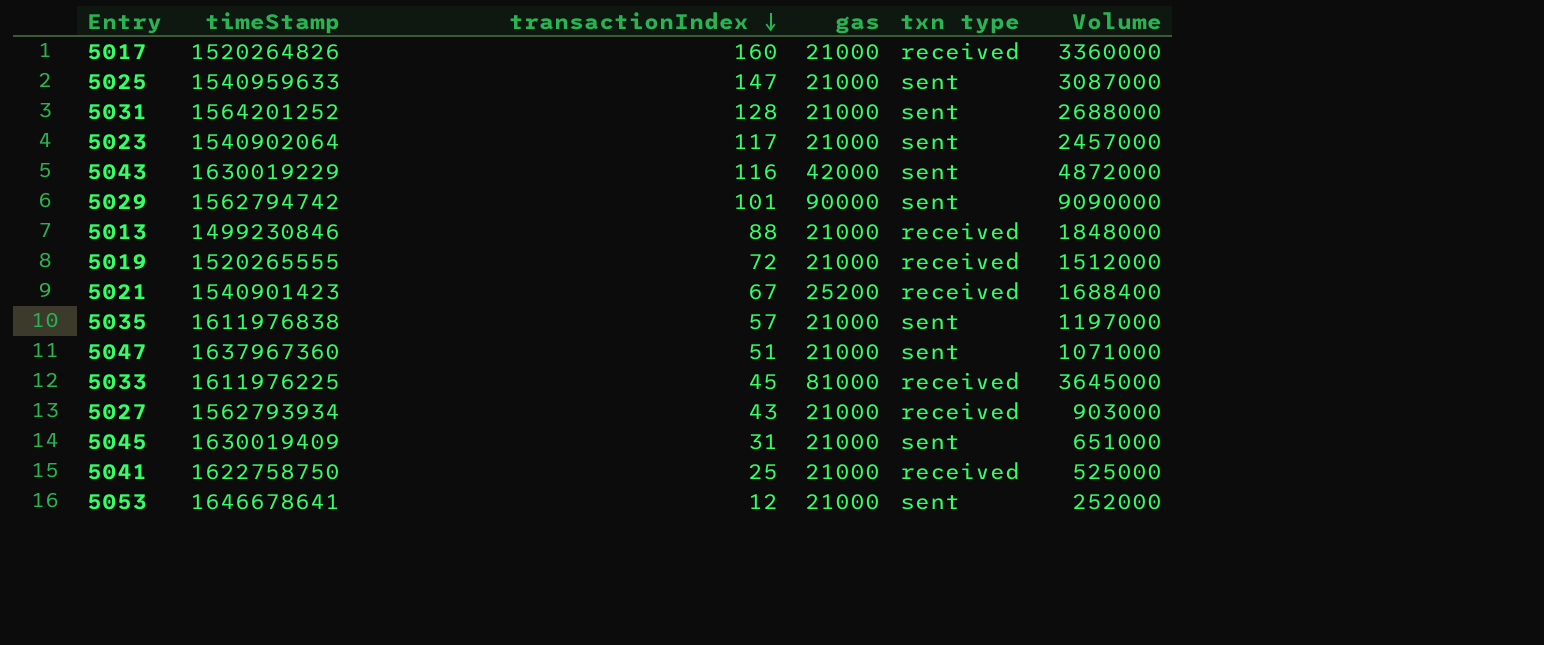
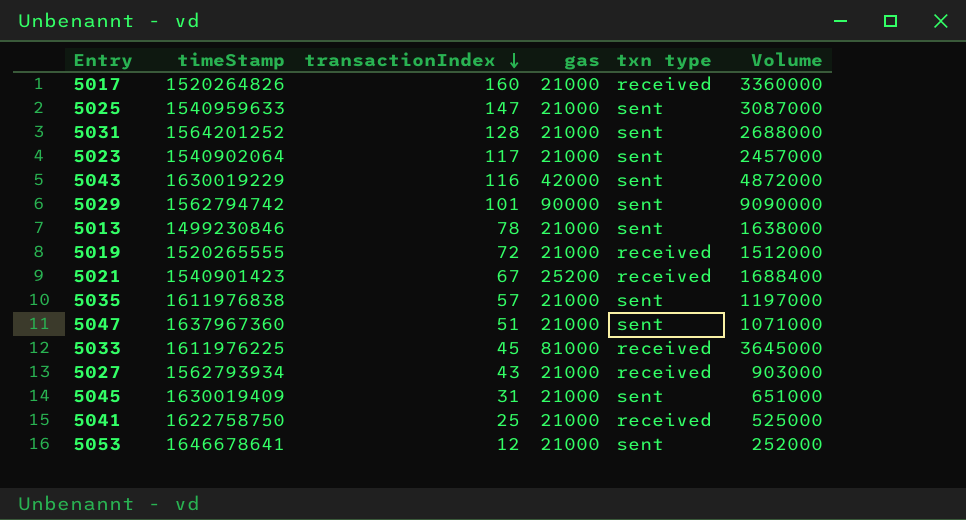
5013 | transactionIndex: 88 -> 78
5013 | txn type: received -> sent
5013 | Volume: 1848000 -> 1638000

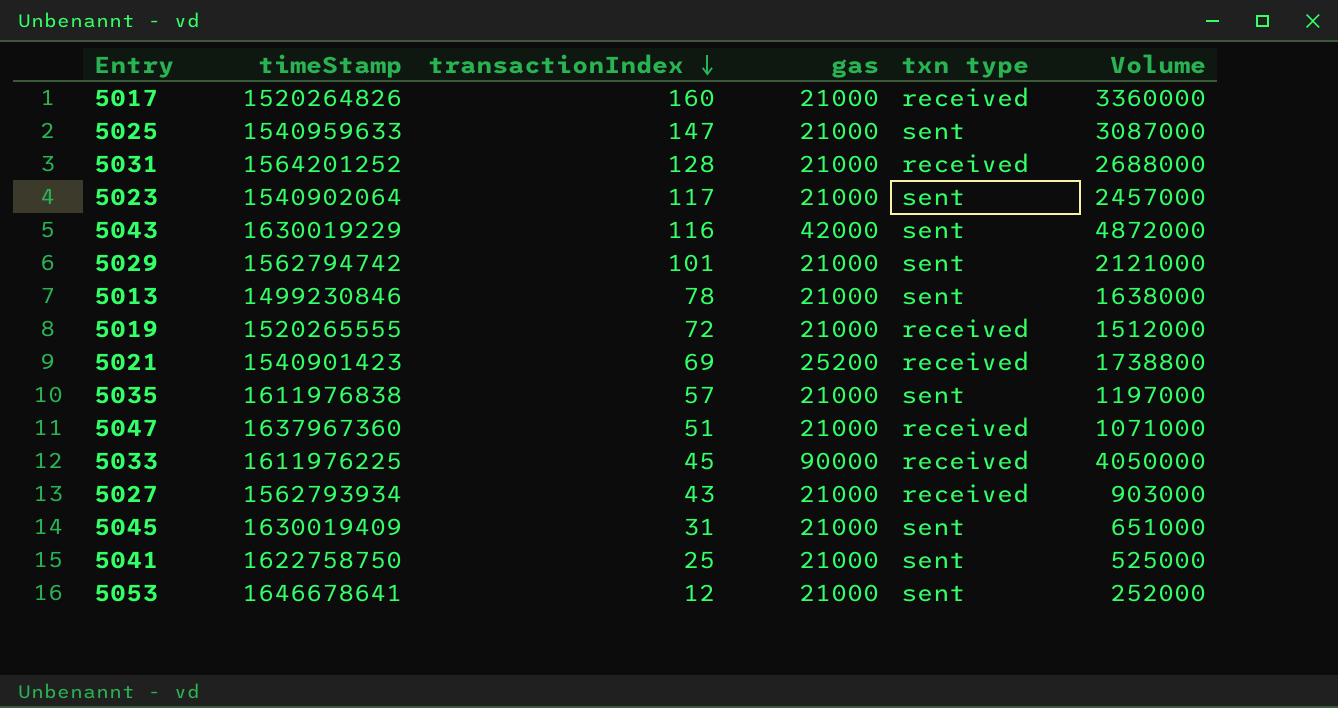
5031 | txn type: sent -> received
5029 | gas: 90000 -> 21000
5029 | Volume: 9090000 -> 2121000
5021 | transactionIndex: 67 -> 69
5021 | Volume: 1688400 -> 1738800
5047 | txn type: sent -> received
5033 | gas: 81000 -> 90000
5033 | Volume: 3645000 -> 4050000
5041 | txn type: received -> sent

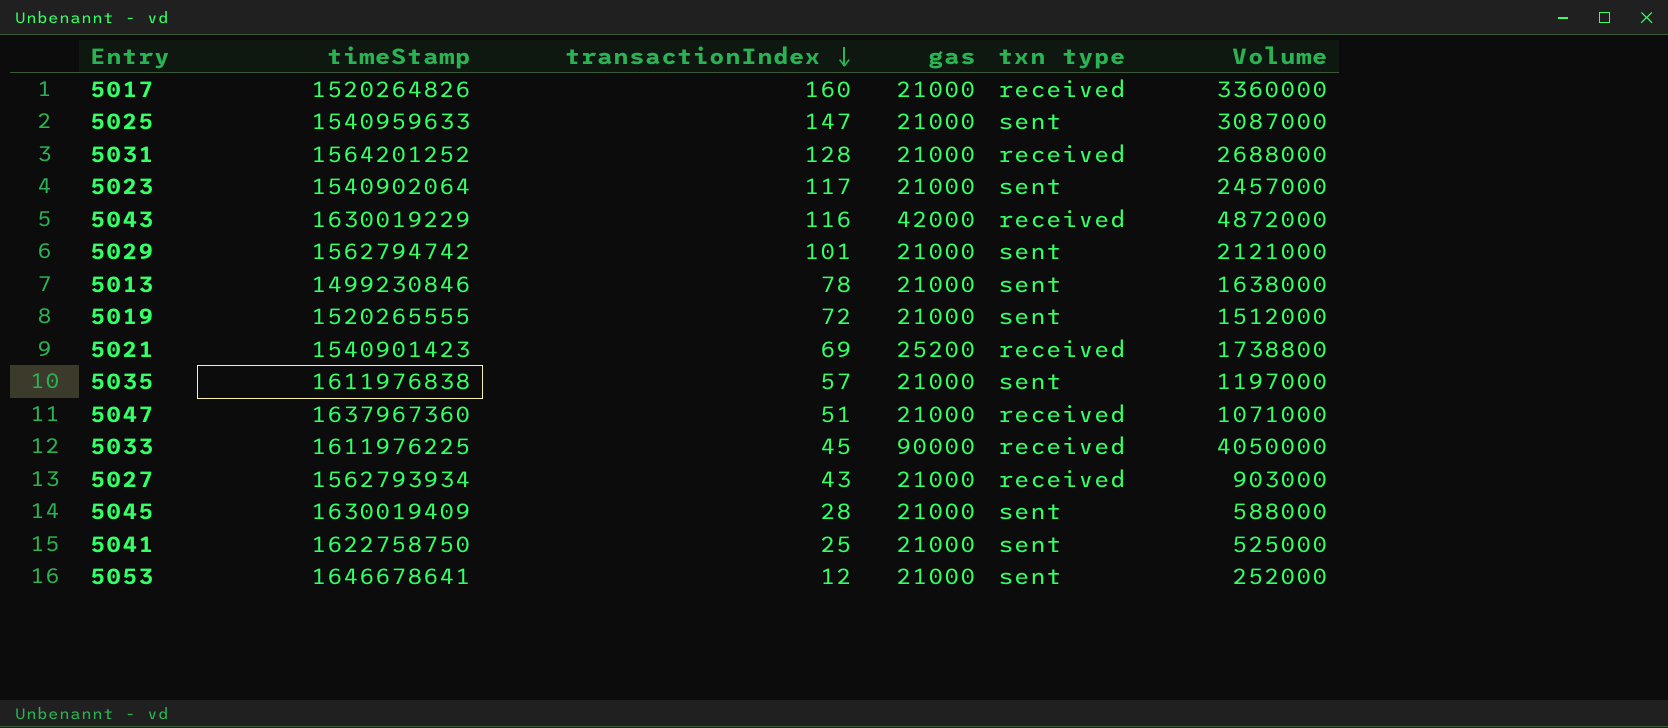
5043 | txn type: sent -> received
5019 | txn type: received -> sent
5045 | transactionIndex: 31 -> 28
5045 | Volume: 651000 -> 588000

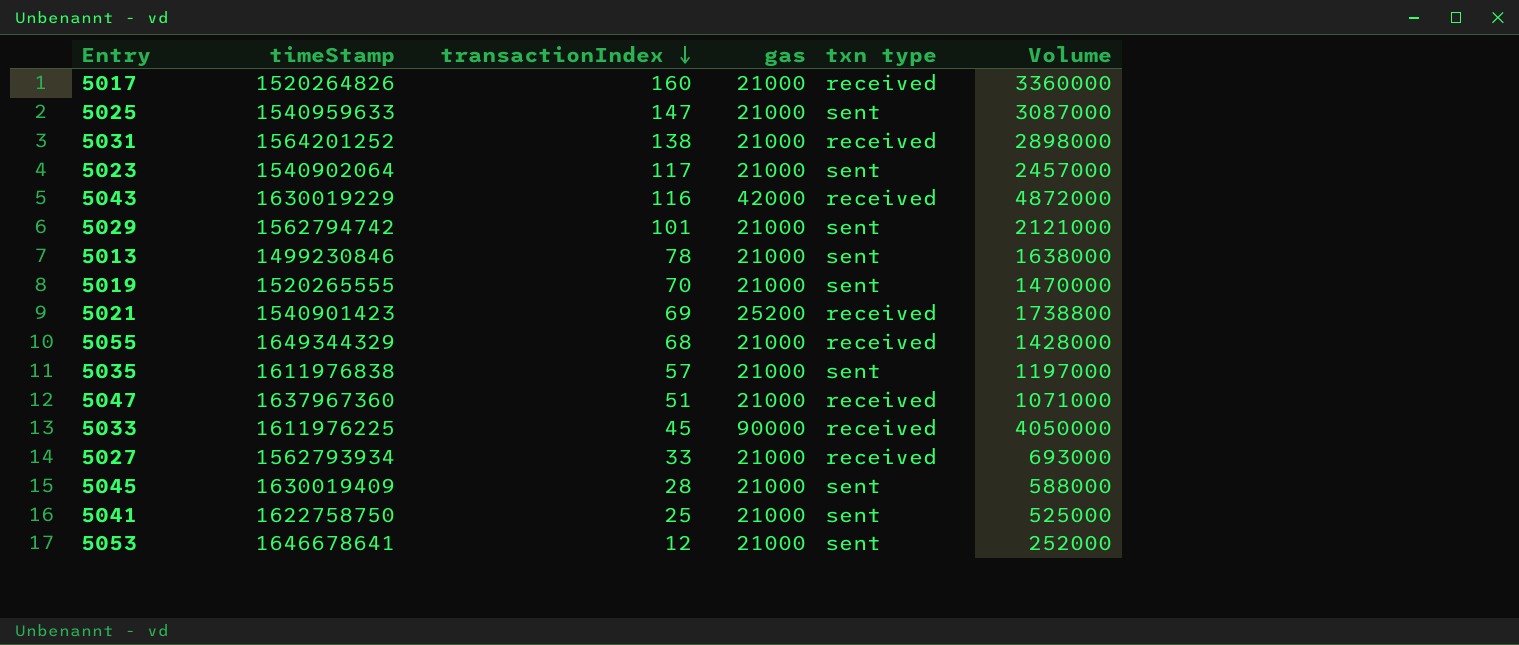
5031 | transactionIndex: 128 -> 138
5031 | Volume: 2688000 -> 2898000
5019 | transactionIndex: 72 -> 70
5019 | Volume: 1512000 -> 1470000
row 5055: none -> 1649344329 | 68 | 21000 | received | 1428000
5027 | transactionIndex: 43 -> 33
5027 | Volume: 903000 -> 693000

